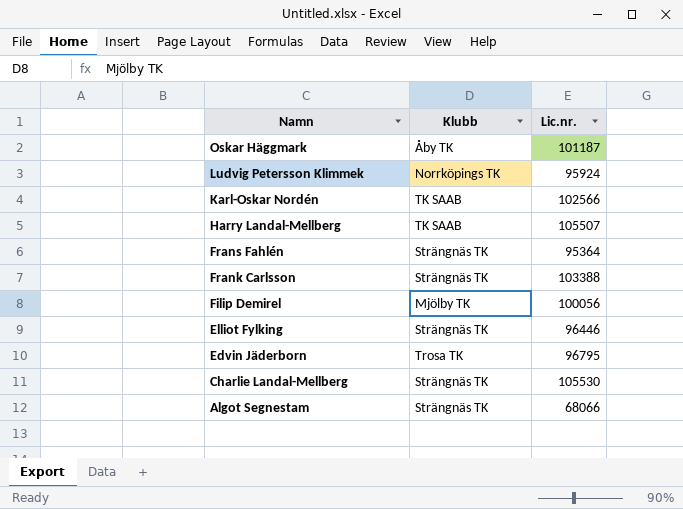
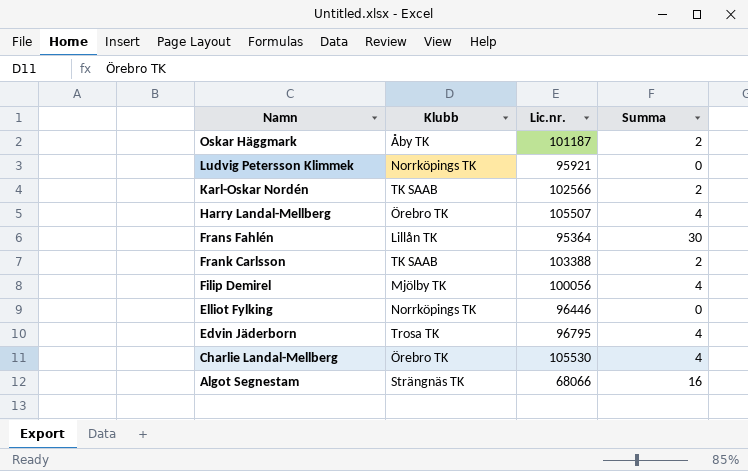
column Summa | position: none -> 4
Ludvig Petersson Klimmek | Lic.nr.: 95924 -> 95921
Harry Landal-Mellberg | Klubb: TK SAAB -> Örebro TK
Frans Fahlén | Klubb: Strängnäs TK -> Lillån TK
Frank Carlsson | Klubb: Strängnäs TK -> TK SAAB
Elliot Fylking | Klubb: Strängnäs TK -> Norrköpings TK
Charlie Landal-Mellberg | Klubb: Strängnäs TK -> Örebro TK

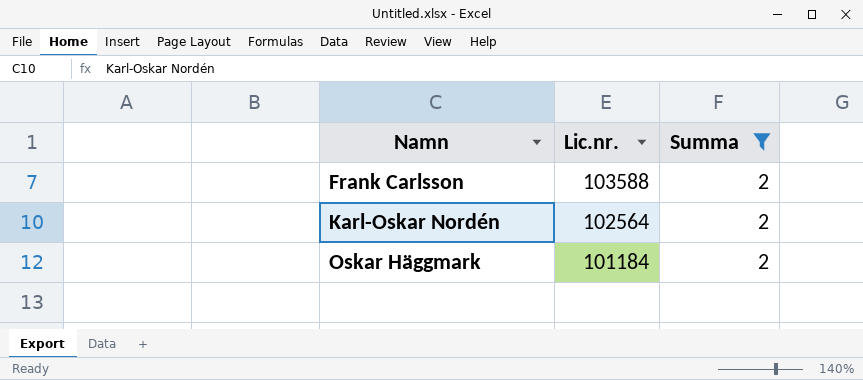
filter: none -> Summa = 2
row order: Namn descending -> Namn ascending
column Klubb | position: 2 -> none
Frank Carlsson | Lic.nr.: 103388 -> 103588
Karl-Oskar Nordén | Lic.nr.: 102566 -> 102564
Oskar Häggmark | Lic.nr.: 101187 -> 101184

